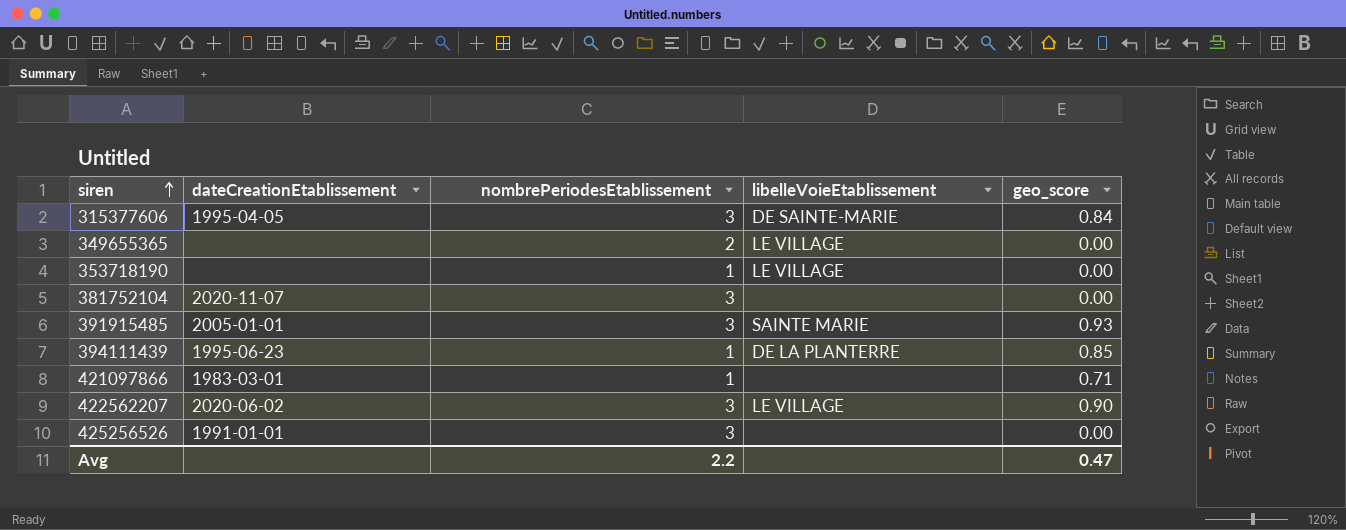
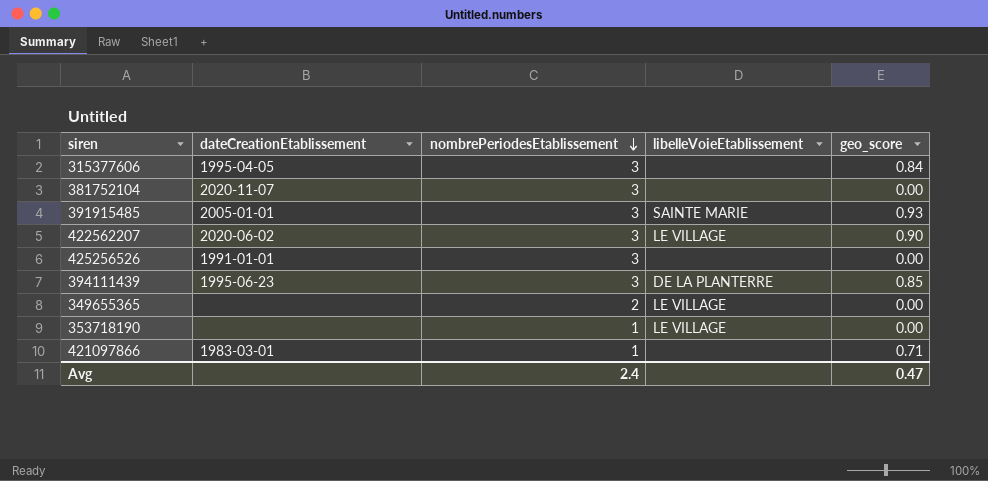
row order: siren ascending -> nombrePeriodesEtablissement descending
315377606 | libelleVoieEtablissement: DE SAINTE-MARIE -> none
394111439 | nombrePeriodesEtablissement: 1 -> 3
Avg | nombrePeriodesEtablissement: 2.2 -> 2.4

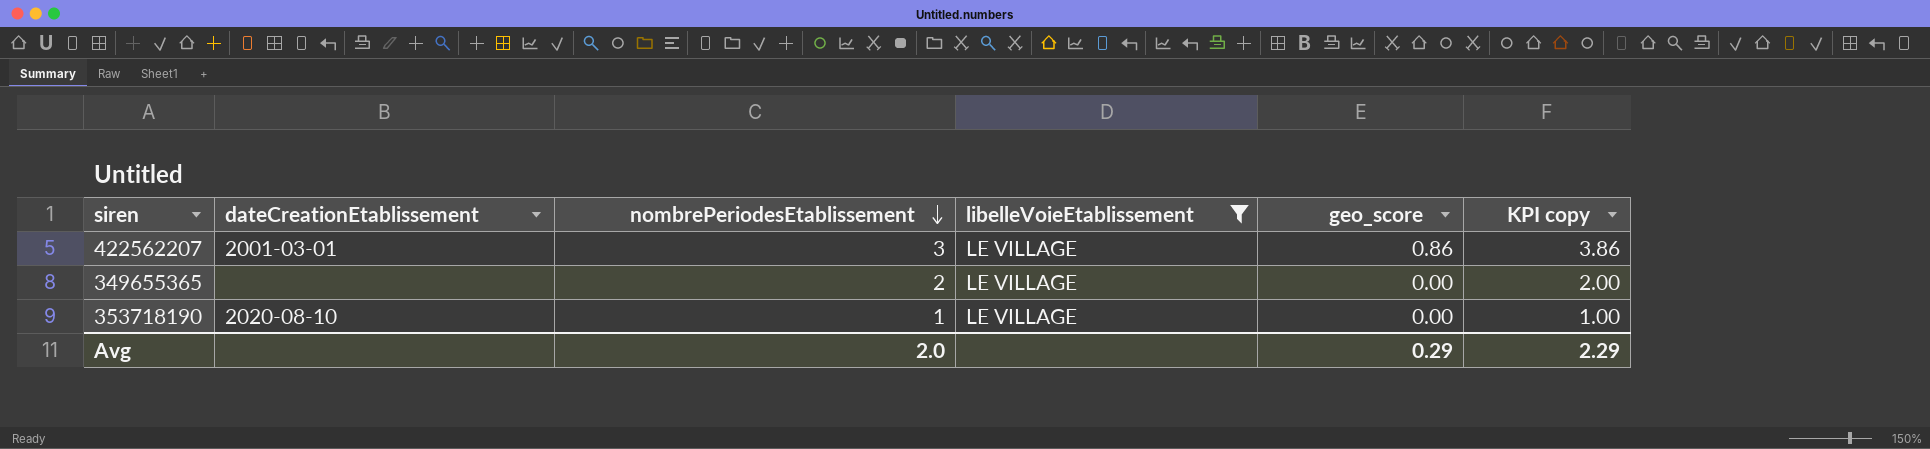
filter: none -> libelleVoieEtablissement = LE VILLAGE
column KPI copy | formula: none -> [nombrePeriodesEtablissement] + [geo_score]
422562207 | dateCreationEtablissement: 2020-06-02 -> 2001-03-01
422562207 | geo_score: 0.90 -> 0.86
353718190 | dateCreationEtablissement: none -> 2020-08-10
Avg | nombrePeriodesEtablissement: 2.4 -> 2.0
Avg | geo_score: 0.47 -> 0.29

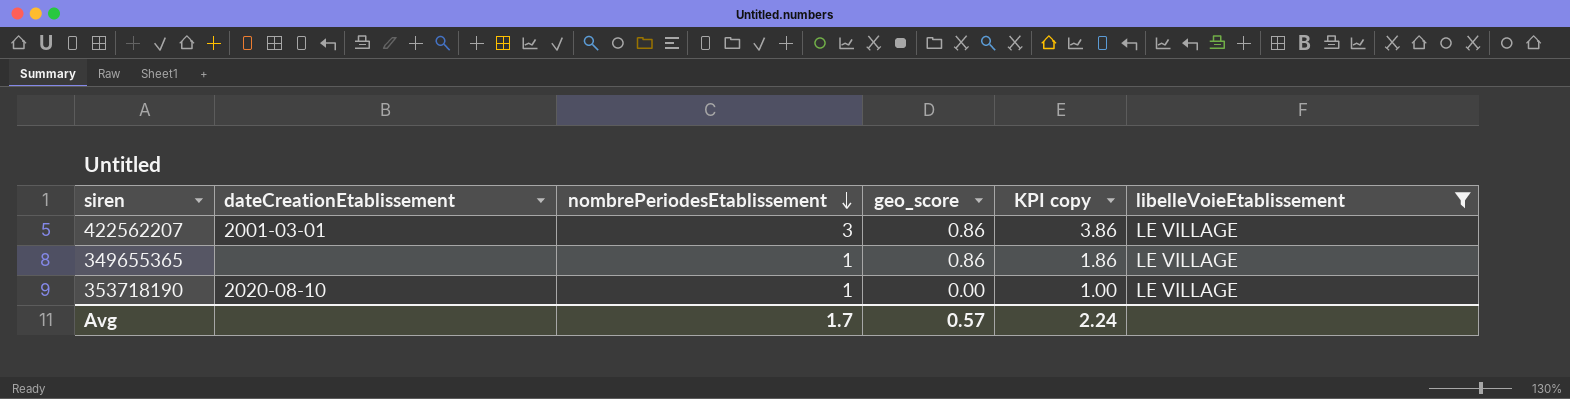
column libelleVoieEtablissement | position: 4 -> 6
349655365 | nombrePeriodesEtablissement: 2 -> 1
349655365 | geo_score: 0.00 -> 0.86
349655365 | KPI copy: 2.00 -> 1.86
Avg | nombrePeriodesEtablissement: 2.0 -> 1.7
Avg | geo_score: 0.29 -> 0.57
Avg | KPI copy: 2.29 -> 2.24

